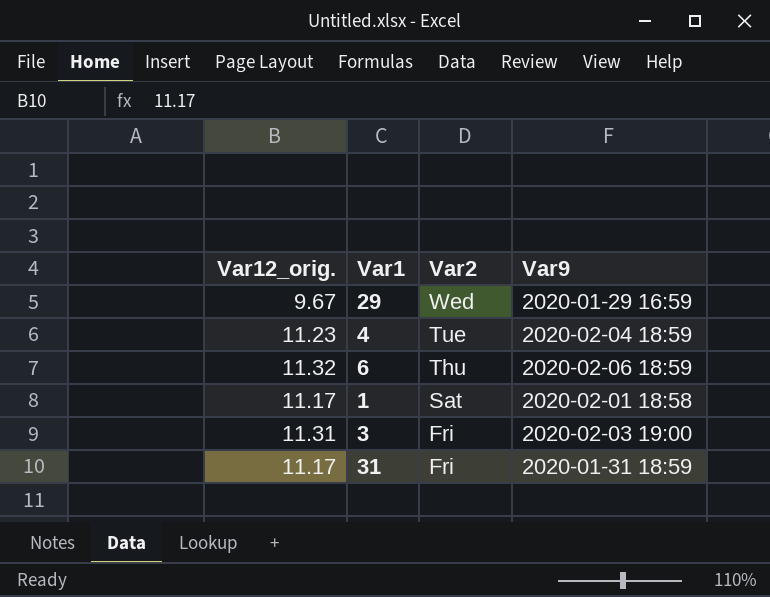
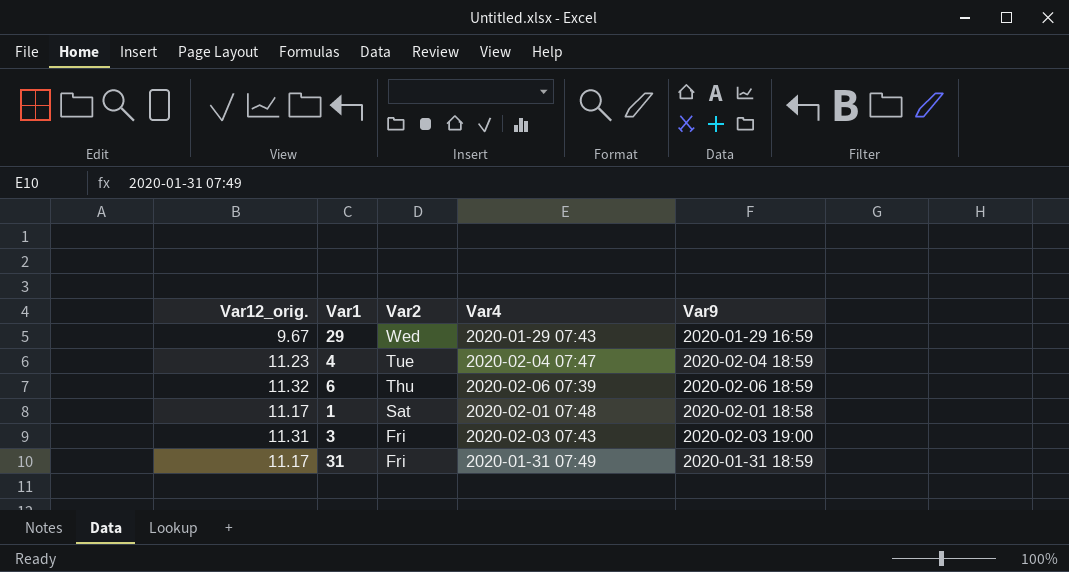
column Var4 | position: none -> 4

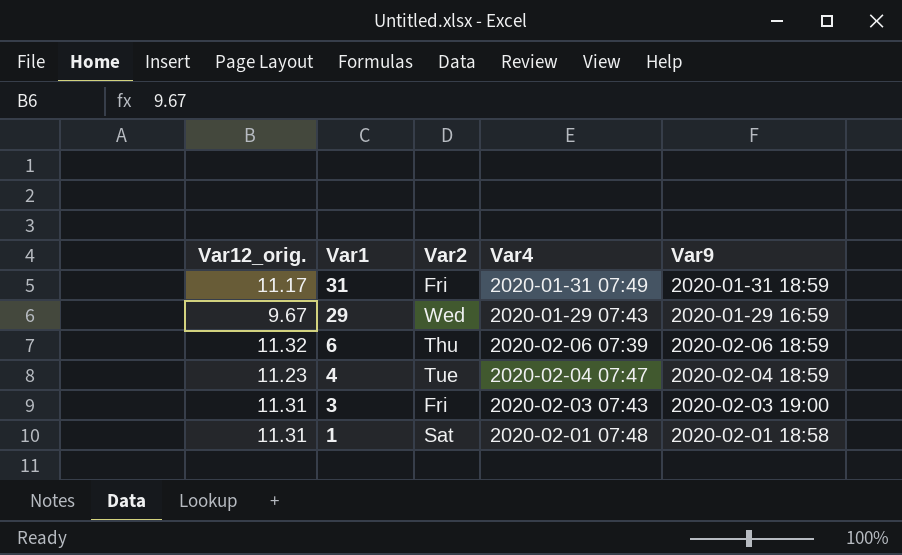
row order: Var2 descending -> Var1 descending
1 | Var12_orig.: 11.17 -> 11.31

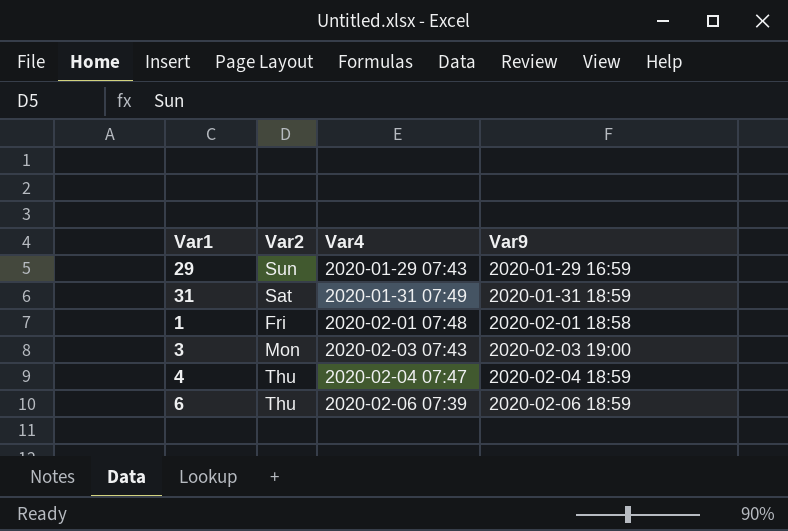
row order: Var1 descending -> Var4 ascending
column Var12_orig. | position: 1 -> none
29 | Var2: Wed -> Sun
31 | Var2: Fri -> Sat
1 | Var2: Sat -> Fri
3 | Var2: Fri -> Mon
4 | Var2: Tue -> Thu

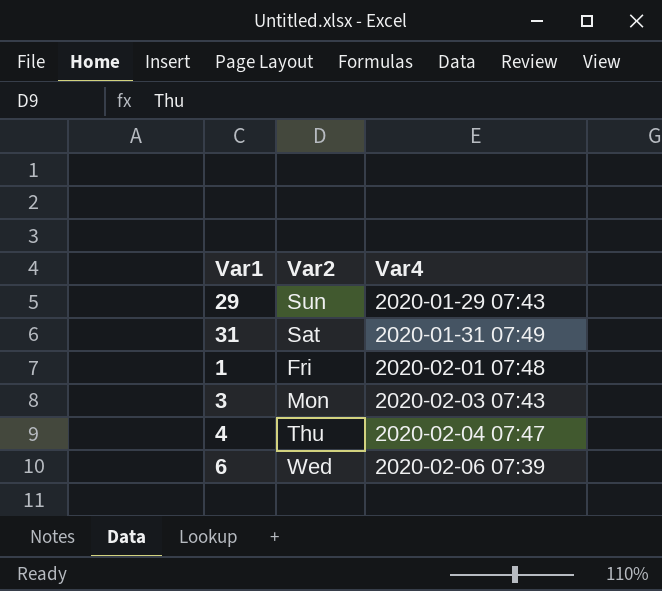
column Var9 | position: 4 -> none
6 | Var2: Thu -> Wed

